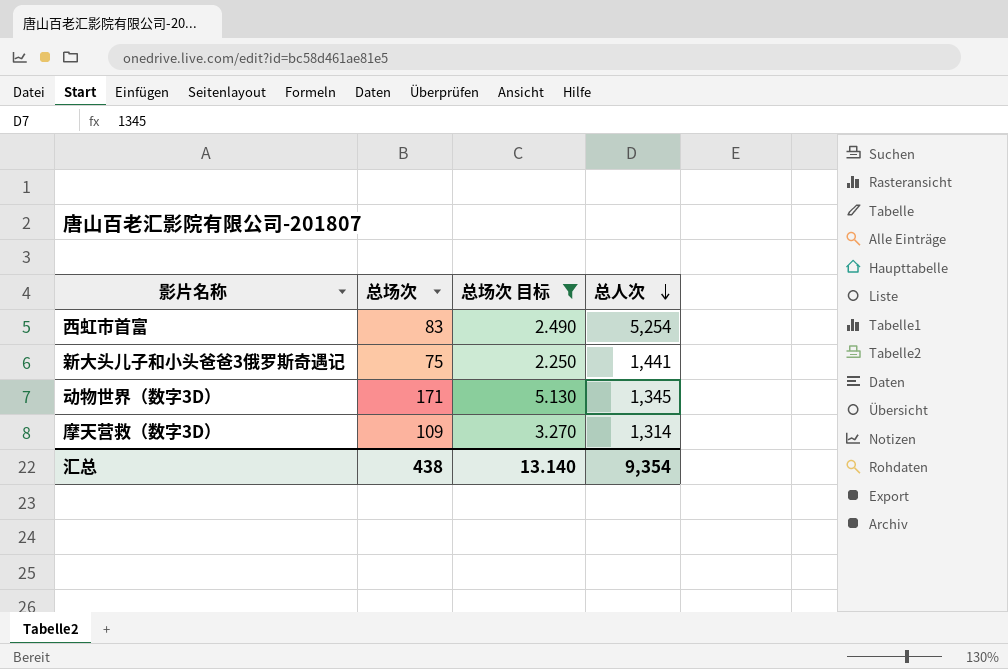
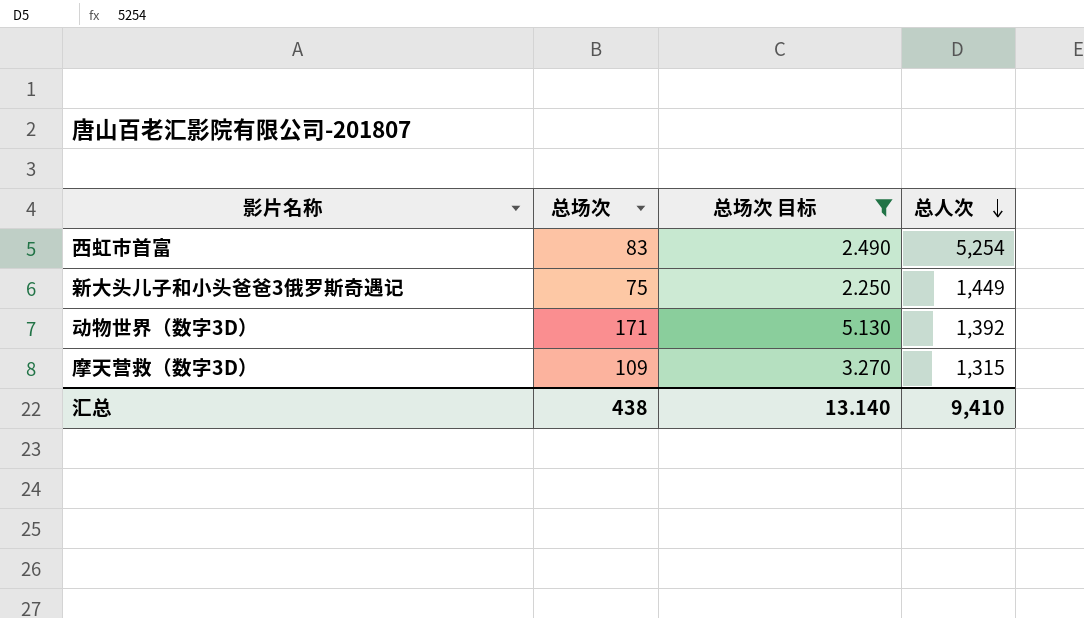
新大头儿子和小头爸爸3俄罗斯奇遇记 | 总人次: 1,441 -> 1,449
动物世界（数字3D） | 总人次: 1,345 -> 1,392
摩天营救（数字3D） | 总人次: 1,314 -> 1,315
汇总 | 总人次: 9,354 -> 9,410

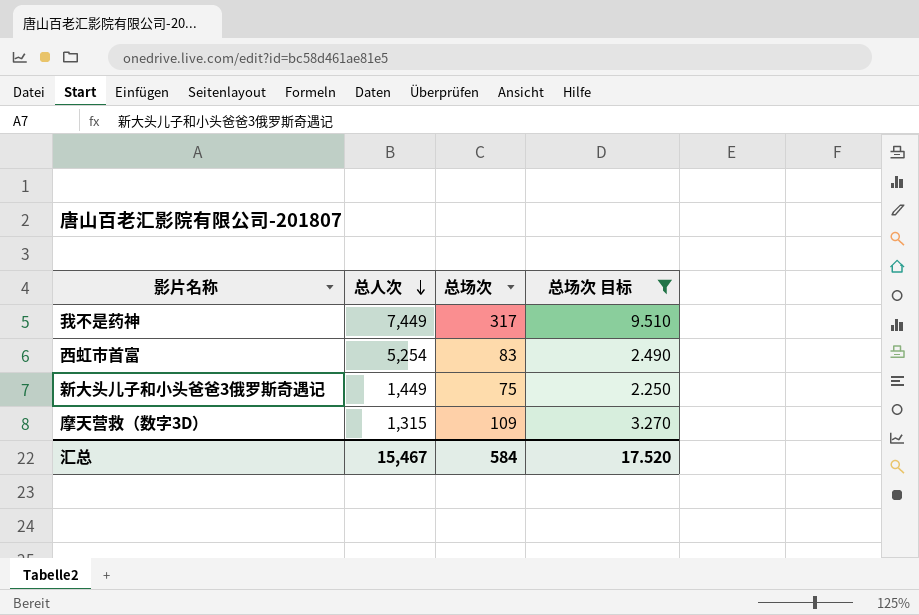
column 总人次 | position: 4 -> 2
row 动物世界（数字3D）: 171 | 5.130 | 1,392 -> none
row 我不是药神: none -> 7,449 | 317 | 9.510
汇总 | 总人次: 9,410 -> 15,467
汇总 | 总场次: 438 -> 584
汇总 | 总场次 目标: 13.140 -> 17.520

